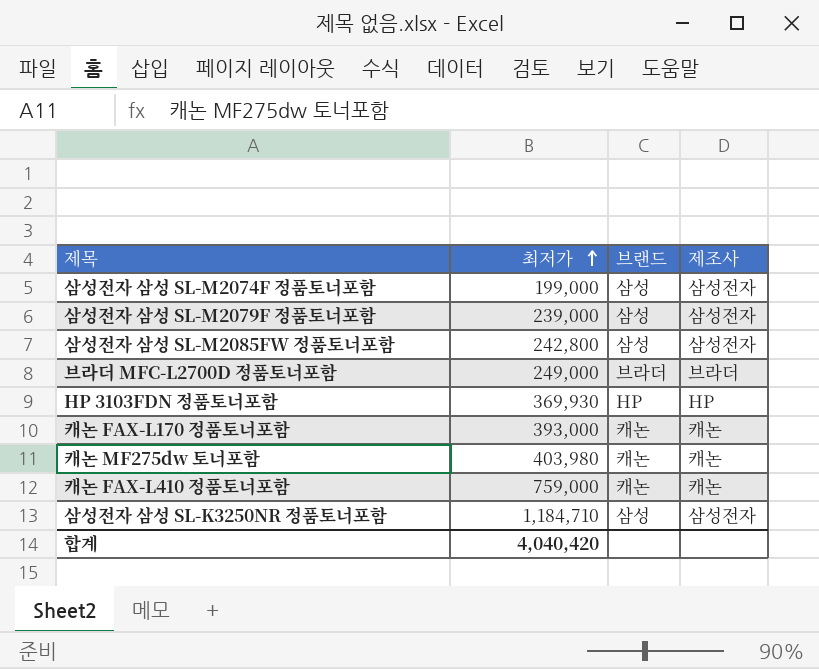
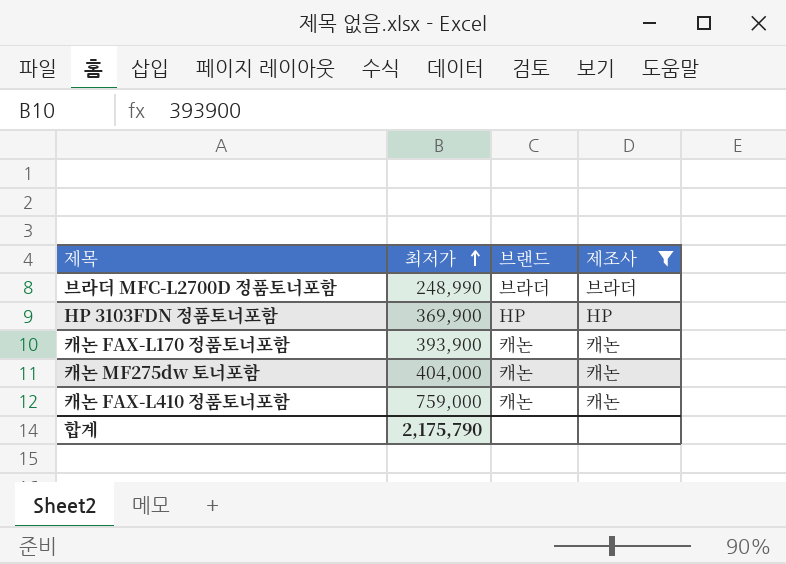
filter: none -> 제조사 != 삼성전자
브라더 MFC-L2700D 정품토너포함 | 최저가: 249,000 -> 248,990
HP 3103FDN 정품토너포함 | 최저가: 369,930 -> 369,900
캐논 FAX-L170 정품토너포함 | 최저가: 393,000 -> 393,900
캐논 MF275dw 토너포함 | 최저가: 403,980 -> 404,000
합계 | 최저가: 4,040,420 -> 2,175,790

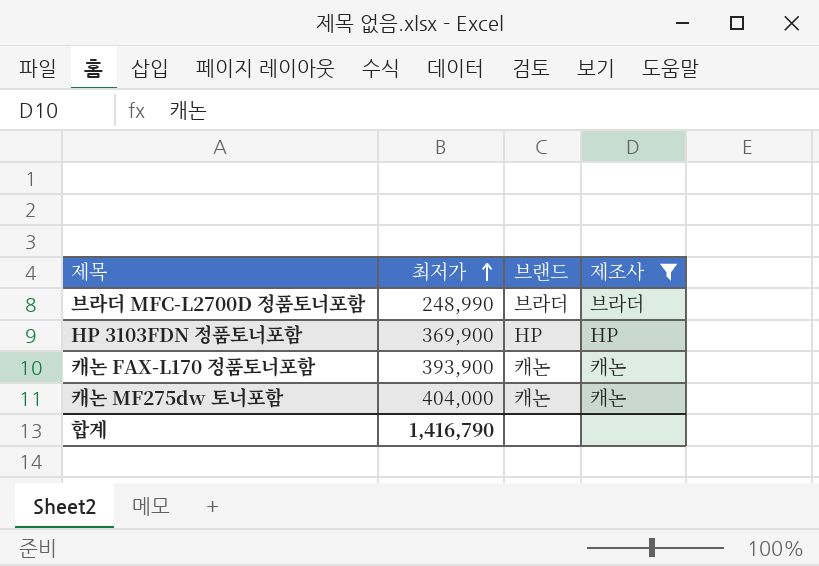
row 캐논 FAX-L410 정품토너포함: 759,000 | 캐논 | 캐논 -> none
합계 | 최저가: 2,175,790 -> 1,416,790

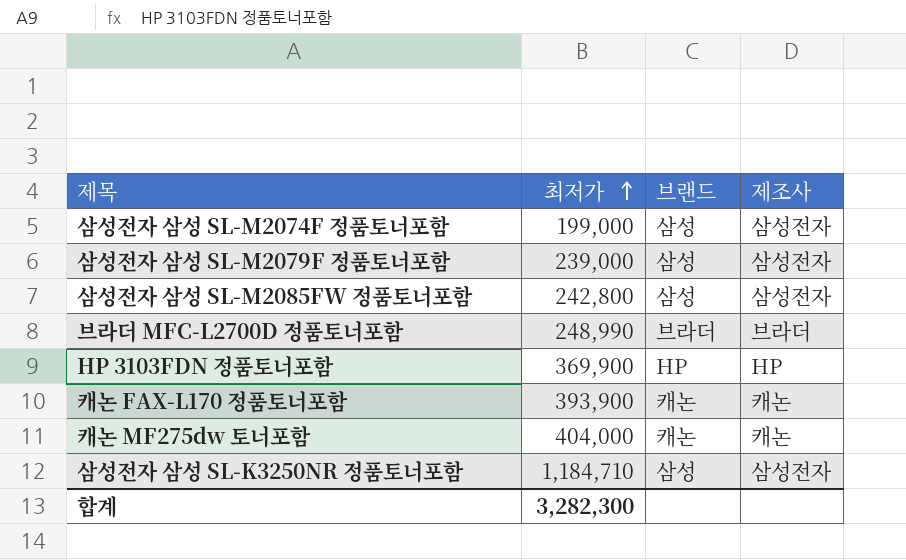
filter: 제조사 != 삼성전자 -> none
합계 | 최저가: 1,416,790 -> 3,282,300

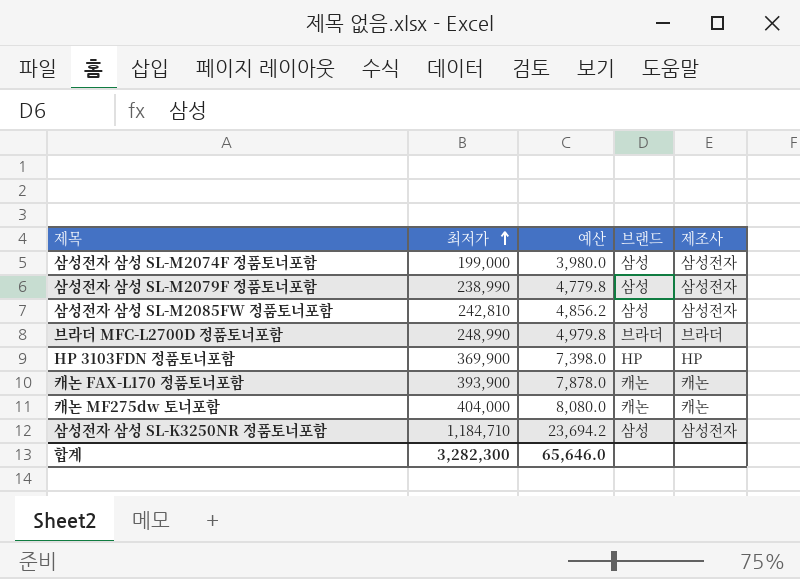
column 예산 | formula: none -> [최저가] * 0.02
삼성전자 삼성 SL-M2079F 정품토너포함 | 최저가: 239,000 -> 238,990
삼성전자 삼성 SL-M2085FW 정품토너포함 | 최저가: 242,800 -> 242,810

